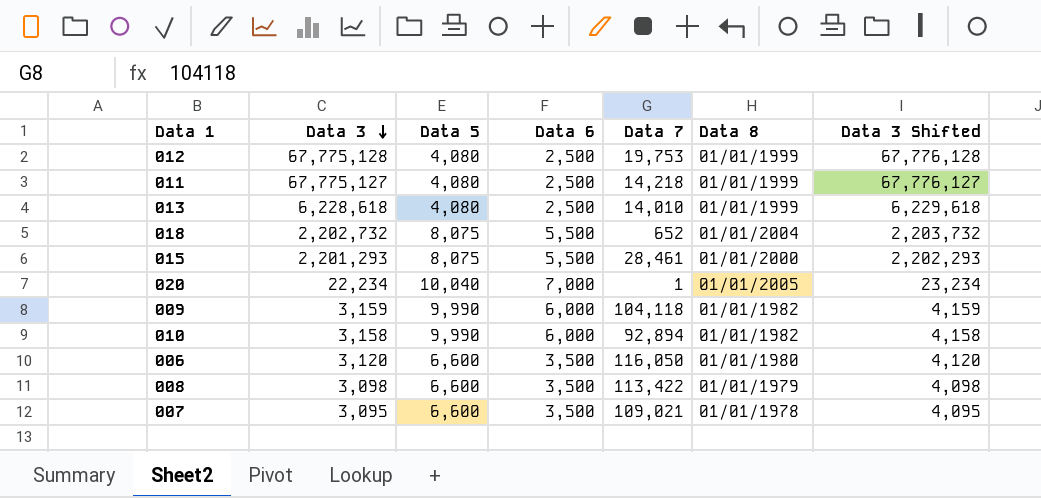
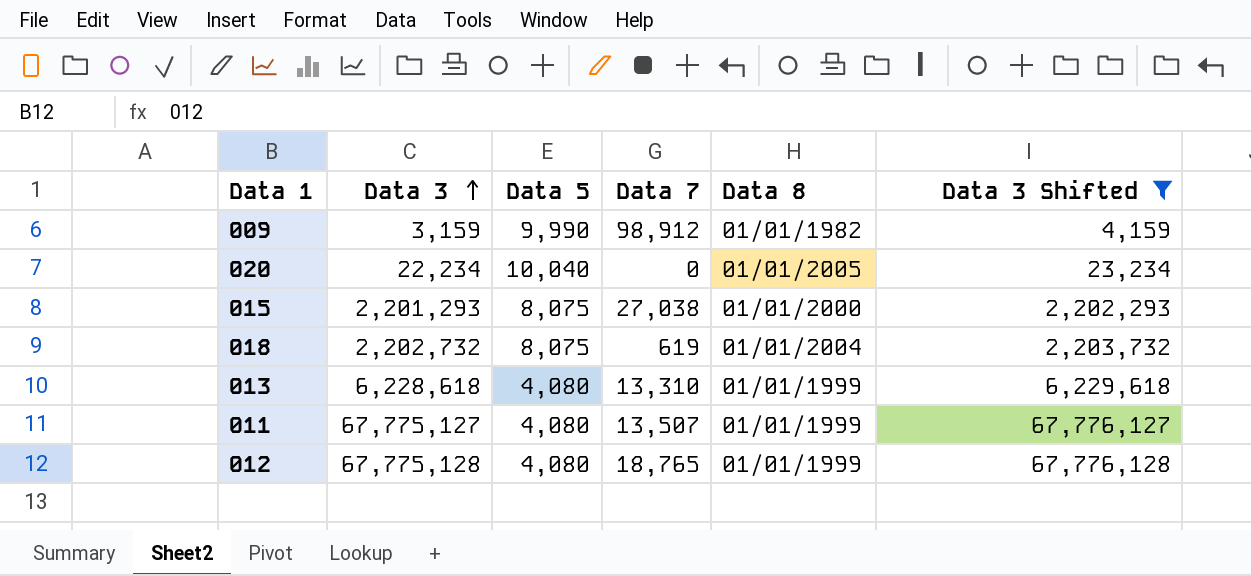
filter: none -> Data 3 Shifted >= 4,159
row order: Data 3 descending -> Data 3 ascending
column Data 6 | position: 4 -> none
009 | Data 7: 104,118 -> 98,912
020 | Data 7: 1 -> 0
015 | Data 7: 28,461 -> 27,038
018 | Data 7: 652 -> 619
013 | Data 7: 14,010 -> 13,310
011 | Data 7: 14,218 -> 13,507
012 | Data 7: 19,753 -> 18,765

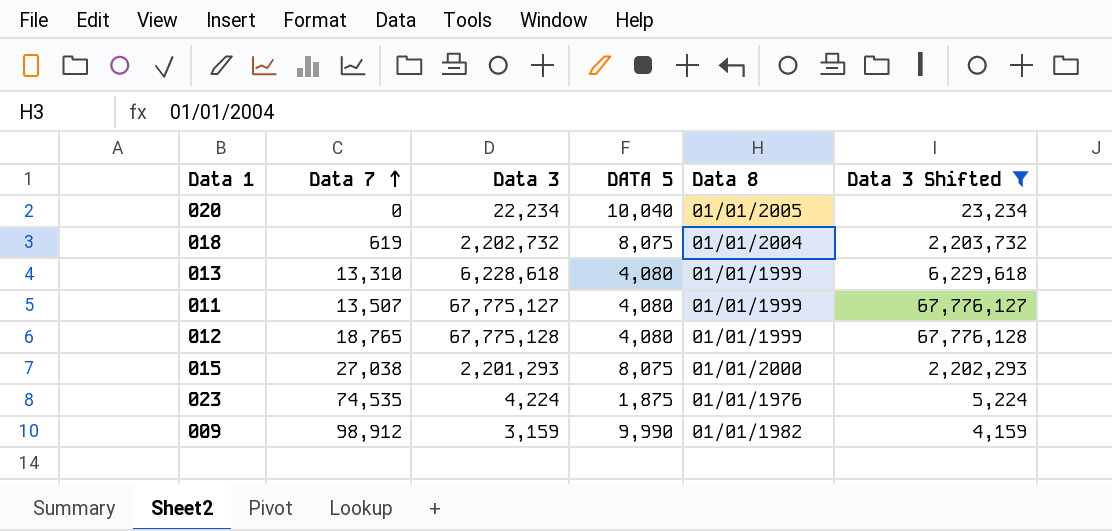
row order: Data 3 ascending -> Data 7 ascending
column Data 7 | position: 4 -> 2
column name: Data 5 -> DATA 5
row 023: none -> 74,535 | 4,224 | 1,875 | 01/01/1976 | 5,224

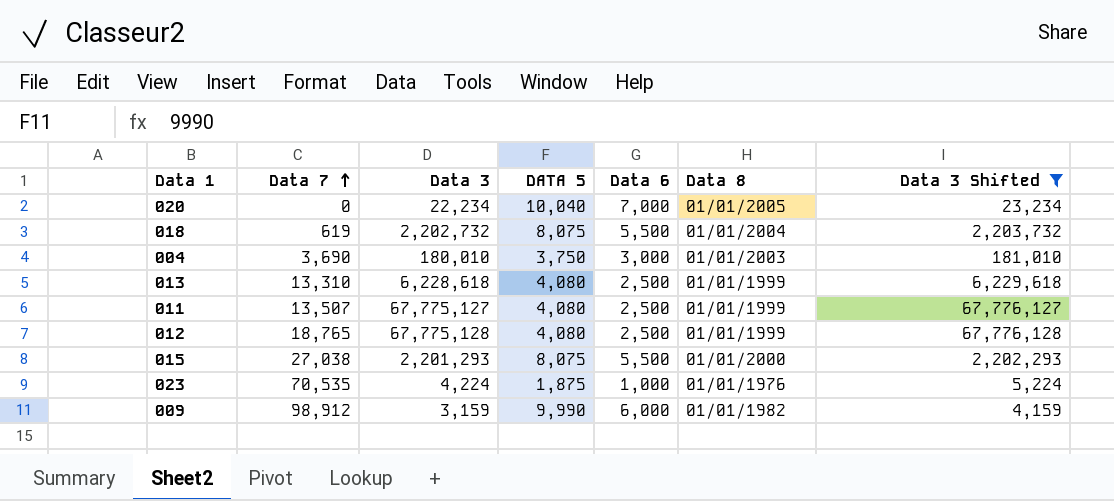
column Data 6 | position: none -> 5
row 004: none -> 3,690 | 180,010 | 3,750 | 3,000 | 01/01/2003 | 181,010
023 | Data 7: 74,535 -> 70,535

